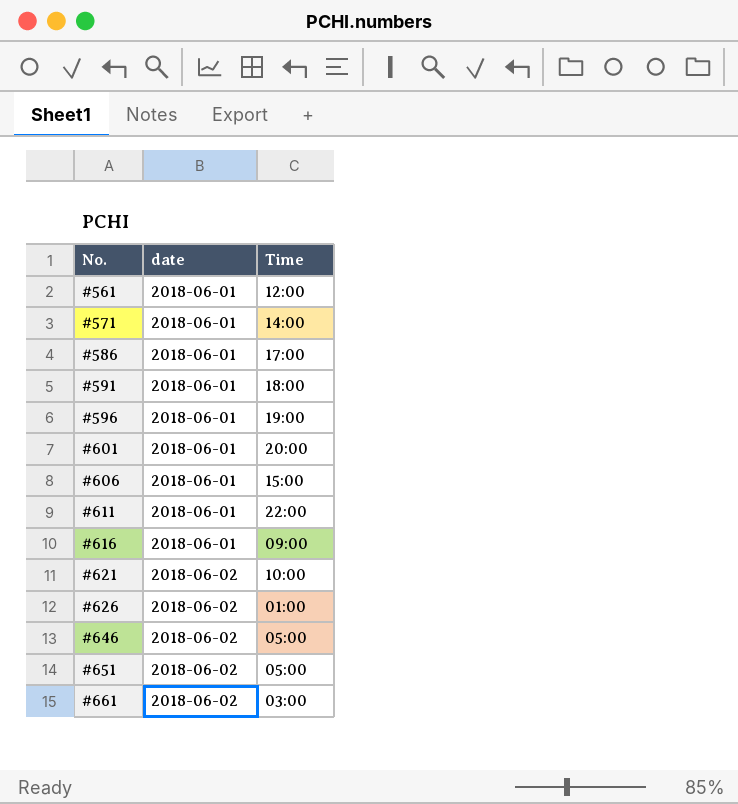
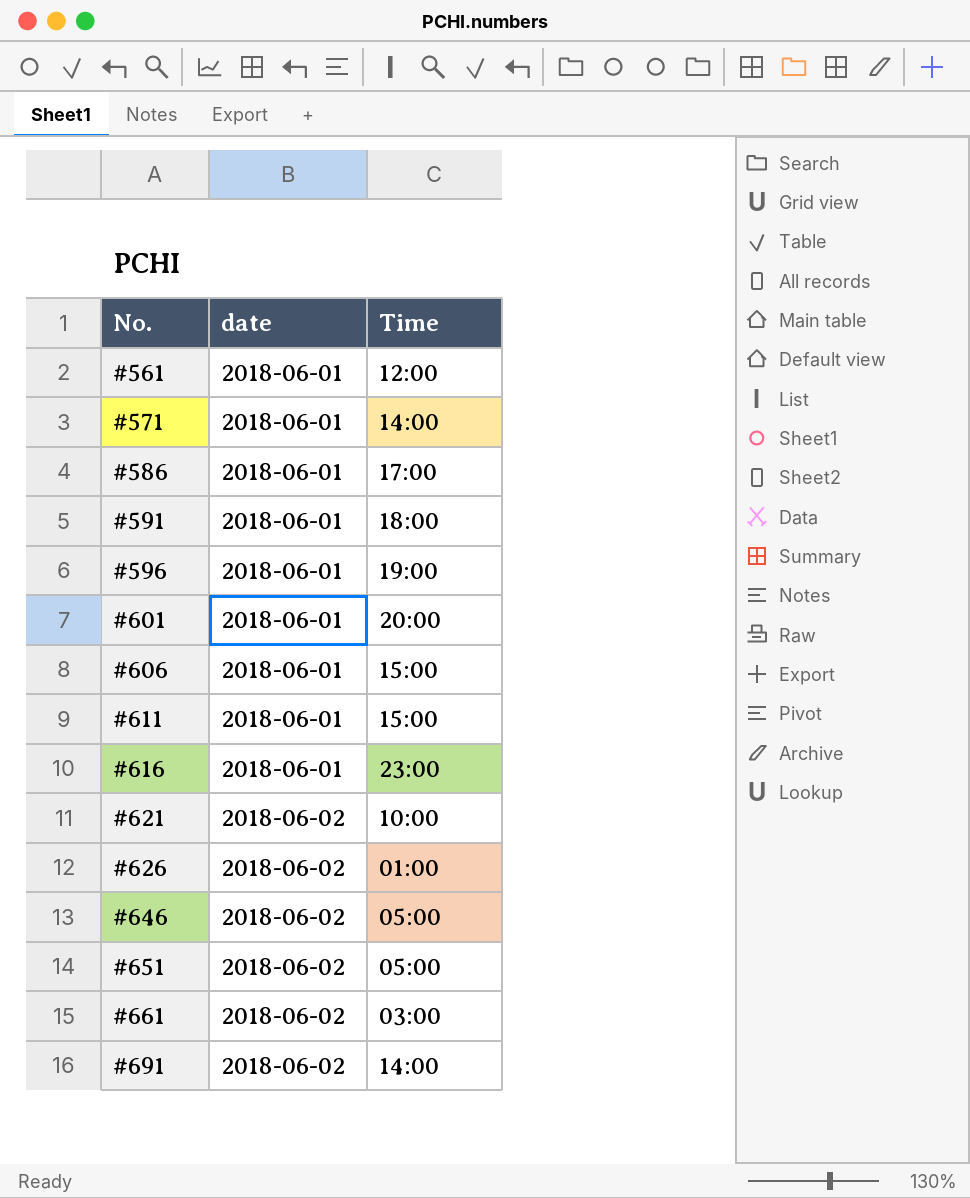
#611 | Time: 22:00 -> 15:00
#616 | Time: 09:00 -> 23:00
row #691: none -> 2018-06-02 | 14:00

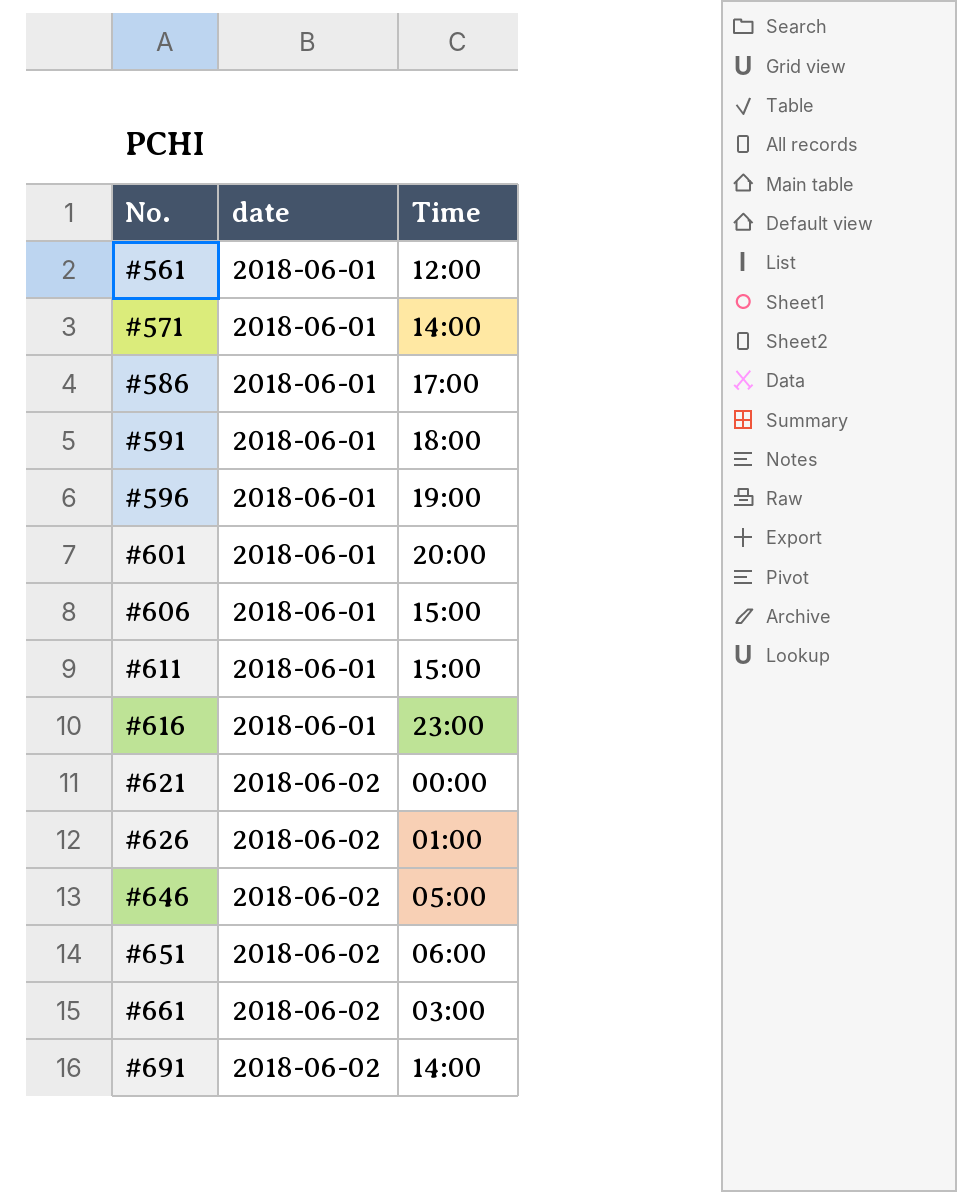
#621 | Time: 10:00 -> 00:00
#651 | Time: 05:00 -> 06:00

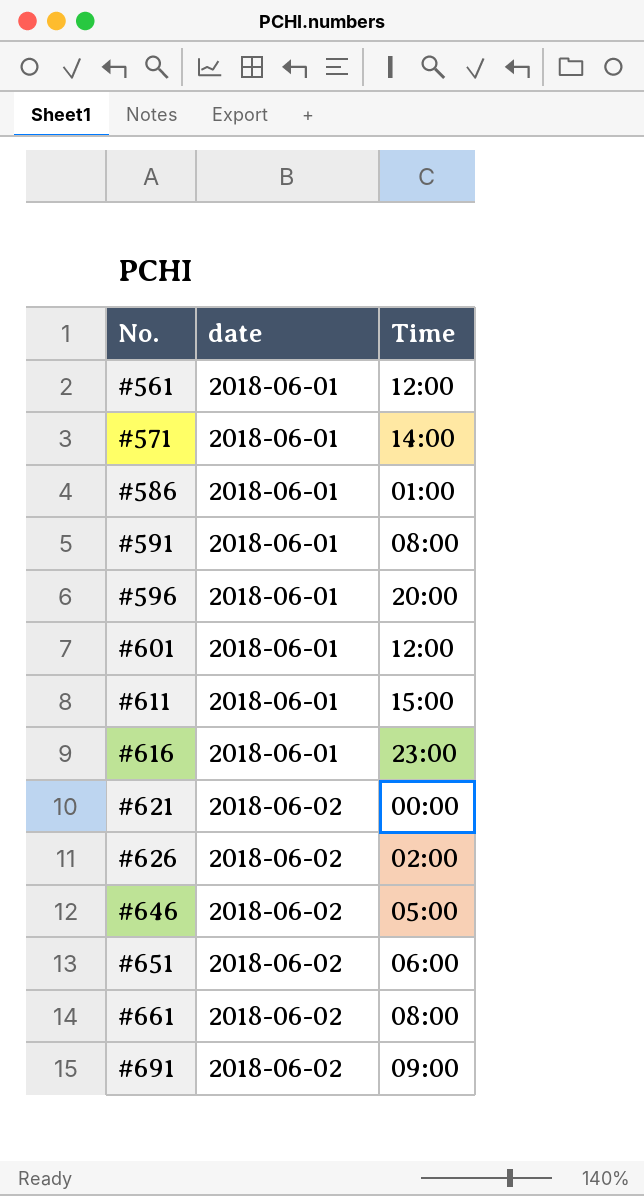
row #606: 2018-06-01 | 15:00 -> none
#586 | Time: 17:00 -> 01:00
#591 | Time: 18:00 -> 08:00
#596 | Time: 19:00 -> 20:00
#601 | Time: 20:00 -> 12:00
#626 | Time: 01:00 -> 02:00
#661 | Time: 03:00 -> 08:00
#691 | Time: 14:00 -> 09:00

